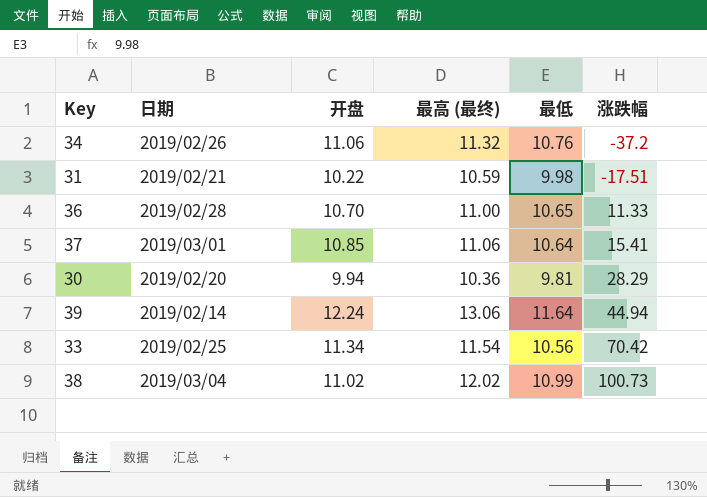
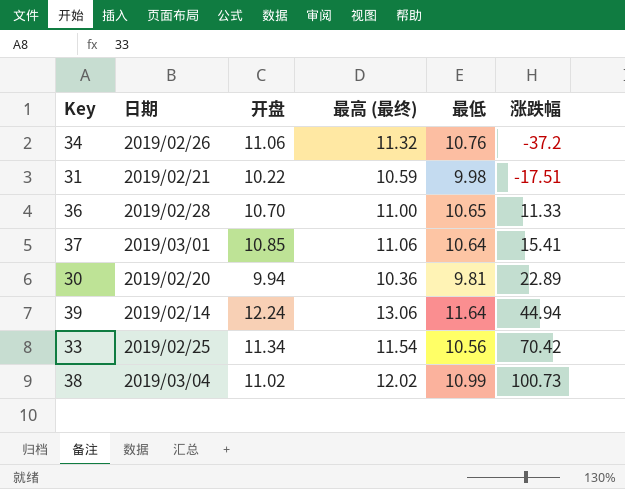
30 | 涨跌幅: 28.29 -> 22.89

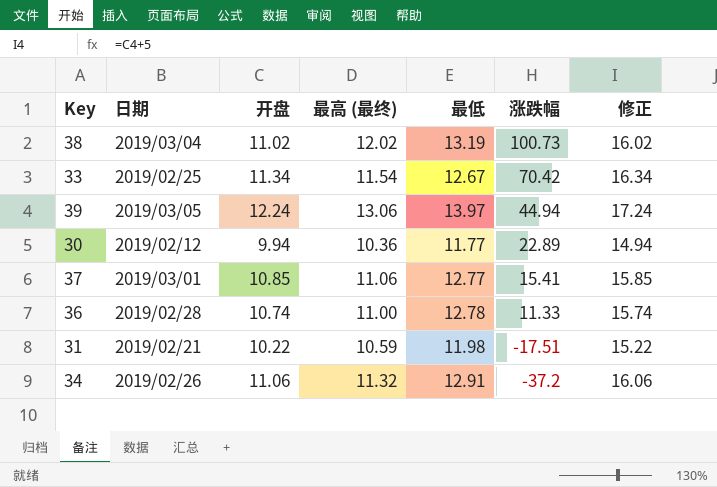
row order: 涨跌幅 ascending -> 涨跌幅 descending
column 修正 | formula: none -> [开盘] + 5
38 | 最低: 10.99 -> 13.19
33 | 最低: 10.56 -> 12.67
39 | 日期: 2019/02/14 -> 2019/03/05
39 | 最低: 11.64 -> 13.97
30 | 日期: 2019/02/20 -> 2019/02/12
30 | 最低: 9.81 -> 11.77
37 | 最低: 10.64 -> 12.77
36 | 开盘: 10.70 -> 10.74
36 | 最低: 10.65 -> 12.78
31 | 最低: 9.98 -> 11.98
34 | 最低: 10.76 -> 12.91

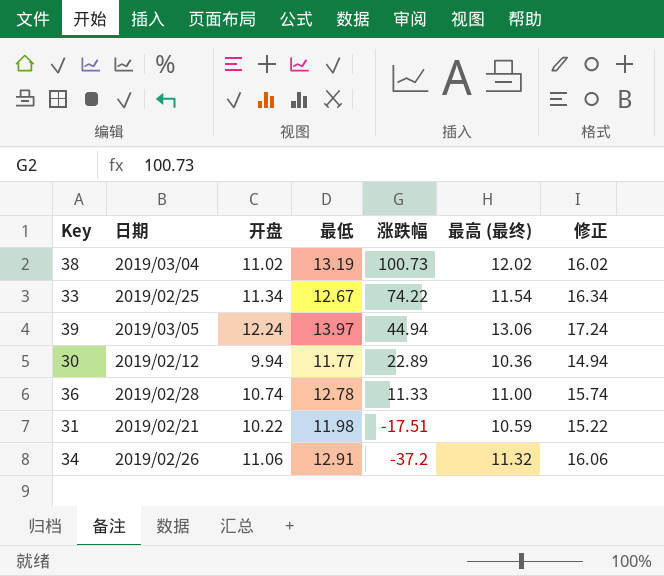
column 最高 (最终) | position: 4 -> 6
row 37: 2019/03/01 | 10.85 | 11.06 | 12.77 | 15.41 | 15.85 -> none
33 | 涨跌幅: 70.42 -> 74.22

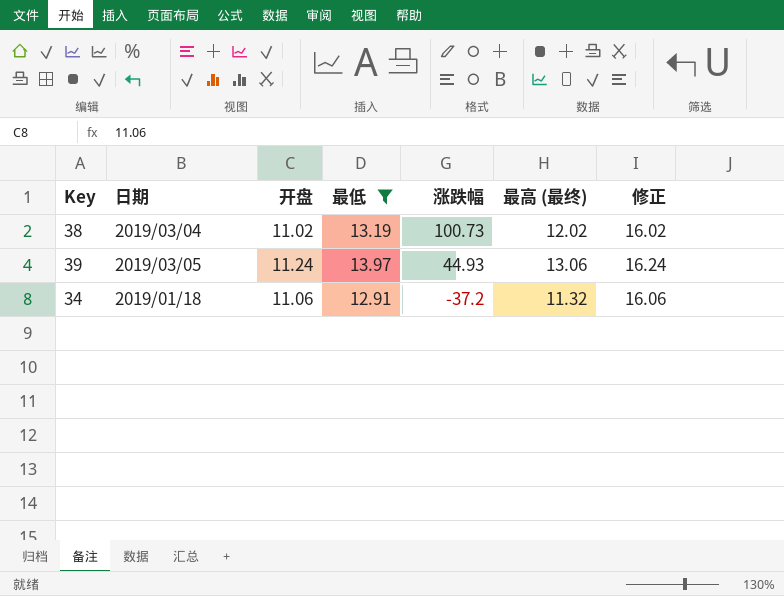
filter: none -> 最低 >= 12.91
39 | 开盘: 12.24 -> 11.24
39 | 涨跌幅: 44.94 -> 44.93
39 | 修正: 17.24 -> 16.24
34 | 日期: 2019/02/26 -> 2019/01/18

